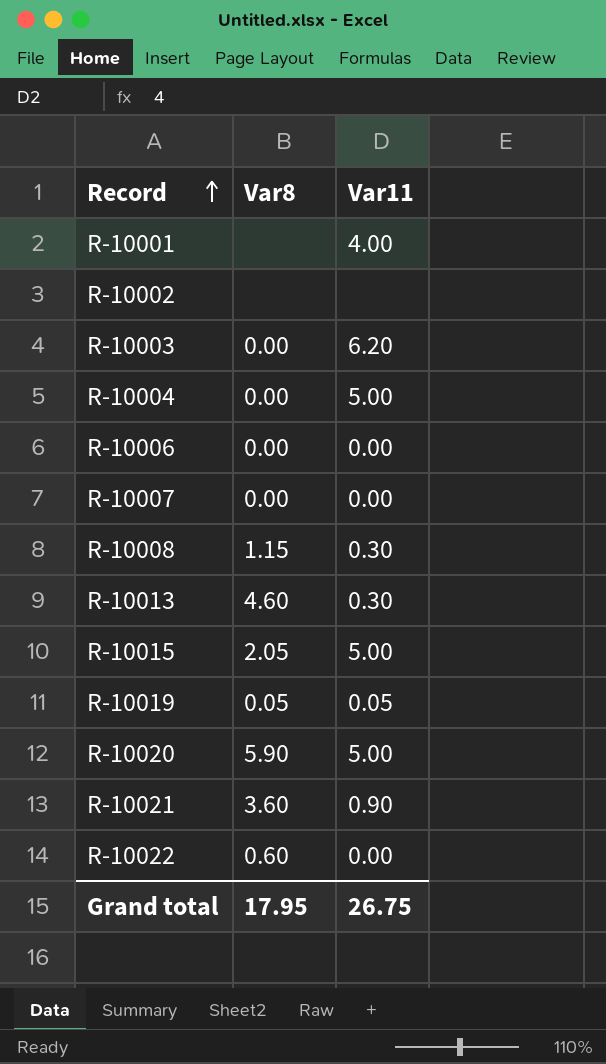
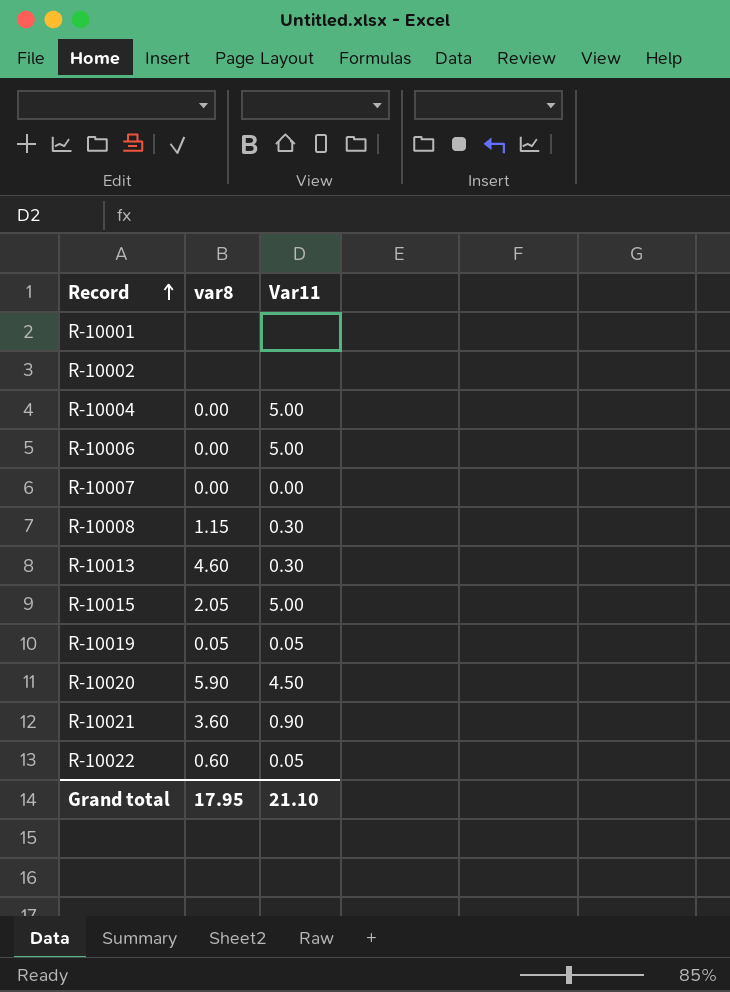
column name: Var8 -> var8
row R-10003: 0.00 | 6.20 -> none
R-10001 | Var11: 4.00 -> none
R-10006 | Var11: 0.00 -> 5.00
R-10020 | Var11: 5.00 -> 4.50
R-10022 | Var11: 0.00 -> 0.05
Grand total | Var11: 26.75 -> 21.10

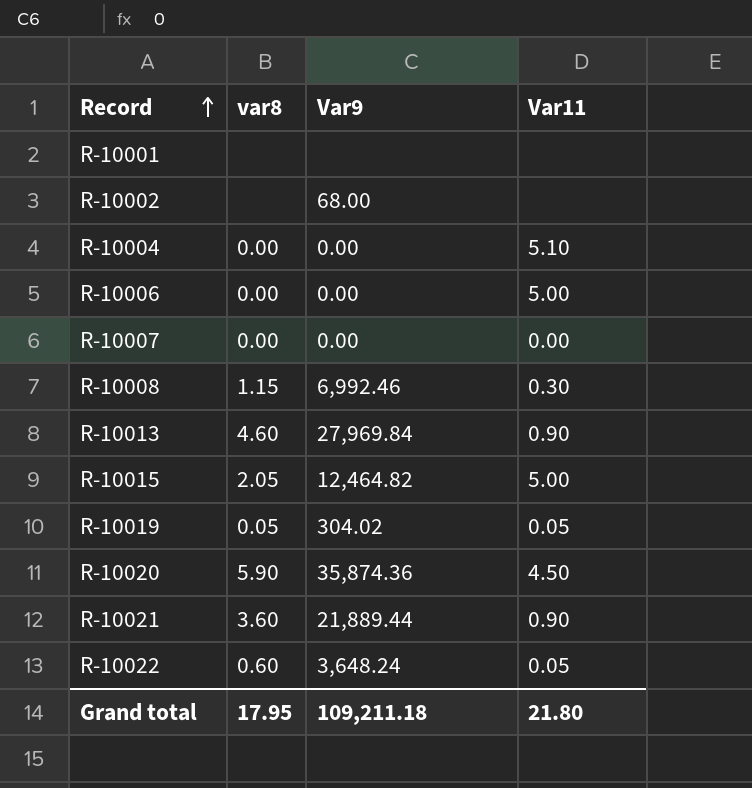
column Var9 | position: none -> 3
R-10004 | Var11: 5.00 -> 5.10
R-10013 | Var11: 0.30 -> 0.90
Grand total | Var11: 21.10 -> 21.80

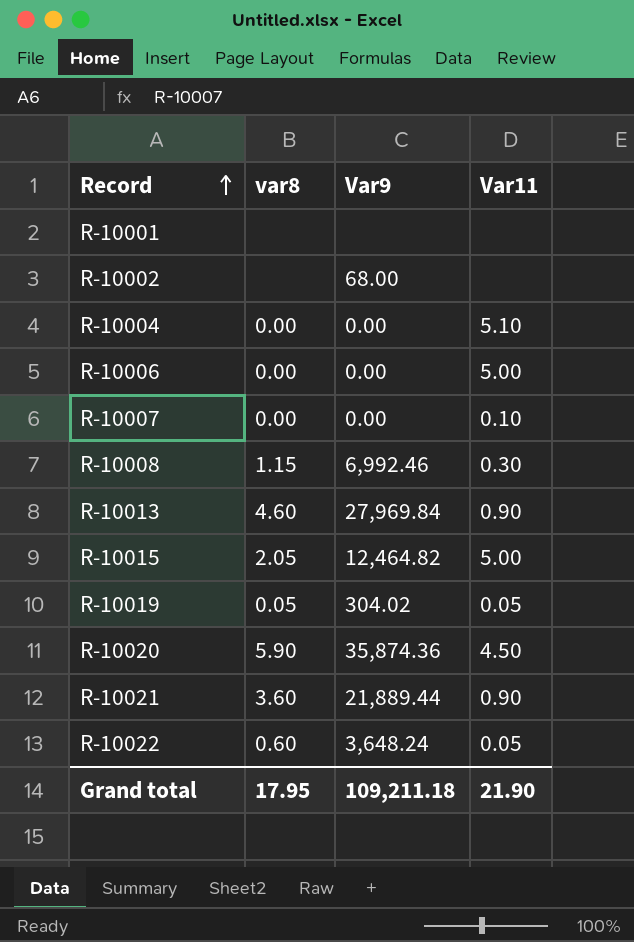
R-10007 | Var11: 0.00 -> 0.10
Grand total | Var11: 21.80 -> 21.90

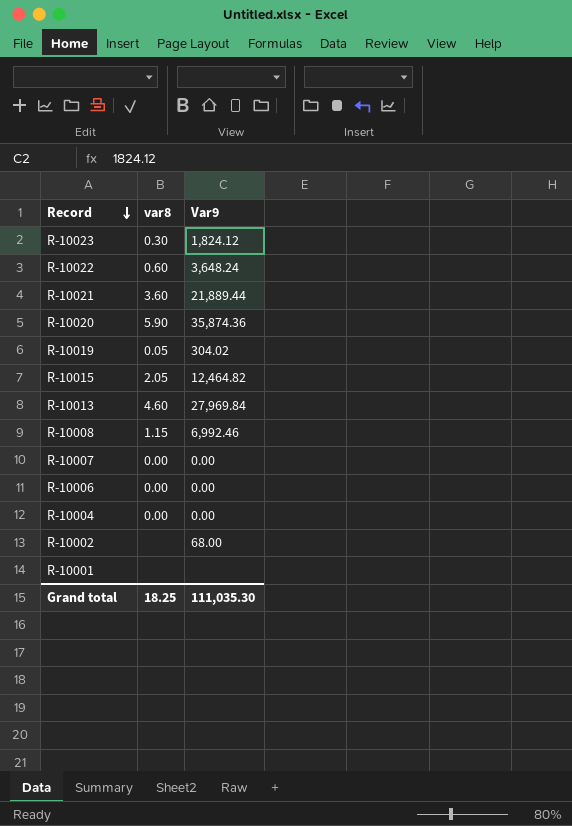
row order: Record ascending -> Record descending
column Var11 | position: 4 -> none
row R-10023: none -> 0.30 | 1,824.12
Grand total | var8: 17.95 -> 18.25
Grand total | Var9: 109,211.18 -> 111,035.30

